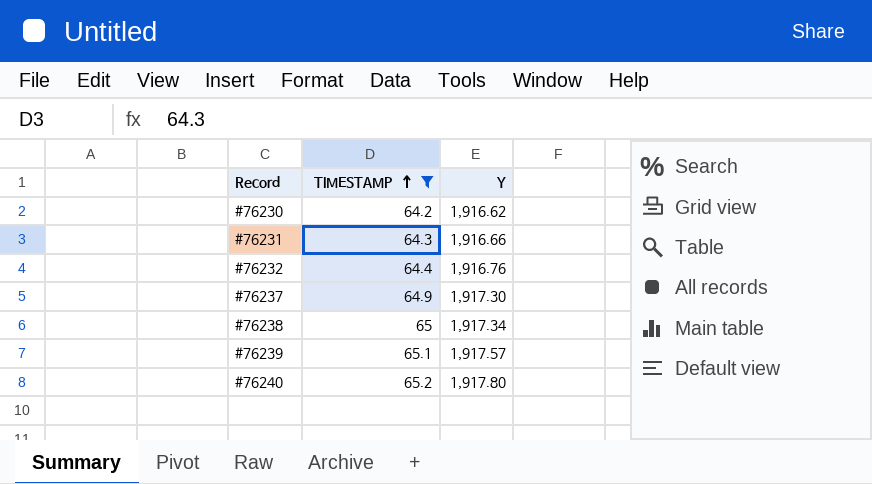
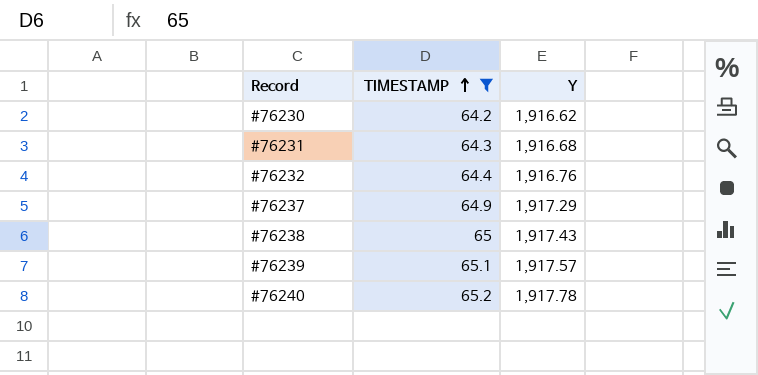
#76231 | Y: 1,916.66 -> 1,916.68
#76237 | Y: 1,917.30 -> 1,917.29
#76238 | Y: 1,917.34 -> 1,917.43
#76240 | Y: 1,917.80 -> 1,917.78

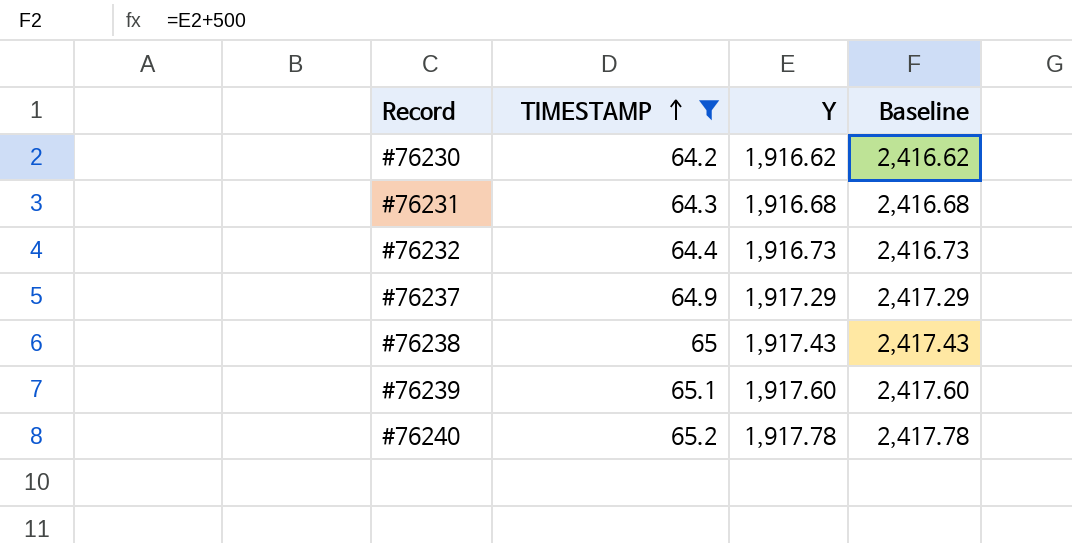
column Baseline | formula: none -> [Y] + 500
#76232 | Y: 1,916.76 -> 1,916.73
#76239 | Y: 1,917.57 -> 1,917.60

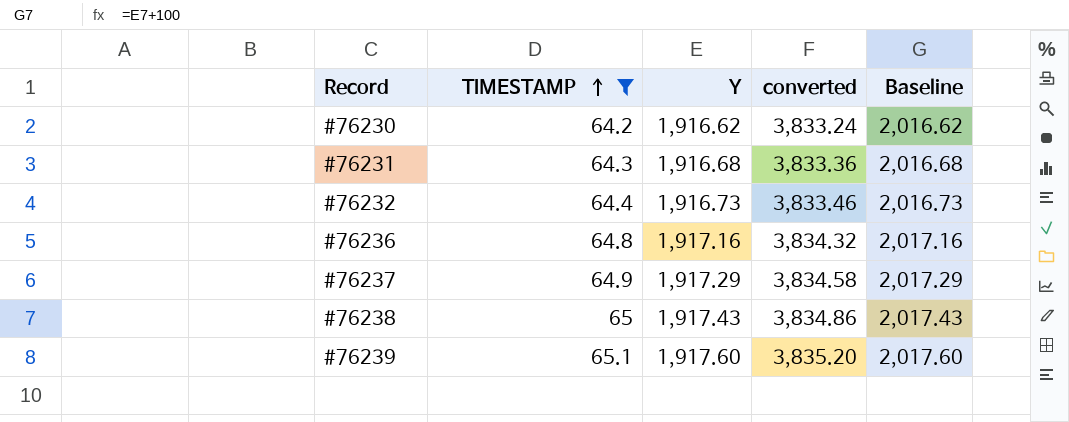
column converted | formula: none -> [Y] * 2
column Baseline | formula: [Y] + 500 -> [Y] + 100
row #76240: 65.2 | 1,917.78 | 2,417.78 -> none
row #76236: none -> 64.8 | 1,917.16 | 3,834.32 | 2,017.16

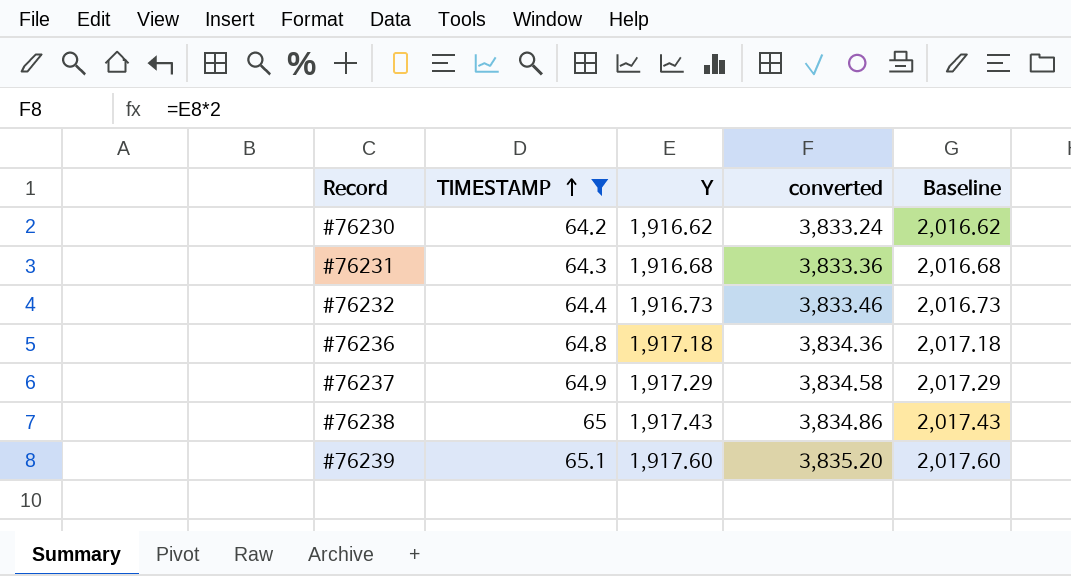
#76236 | Y: 1,917.16 -> 1,917.18
#76236 | converted: 3,834.32 -> 3,834.36
#76236 | Baseline: 2,017.16 -> 2,017.18

